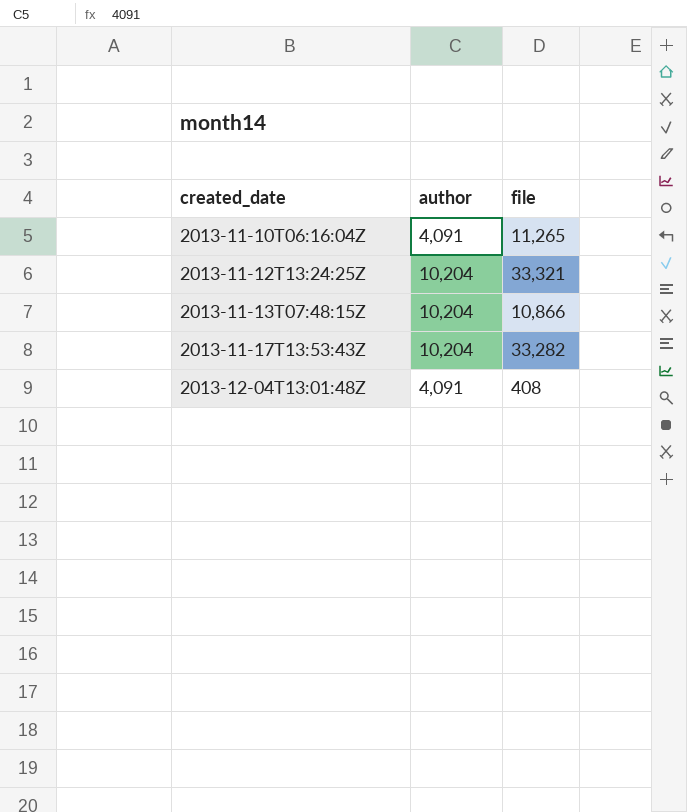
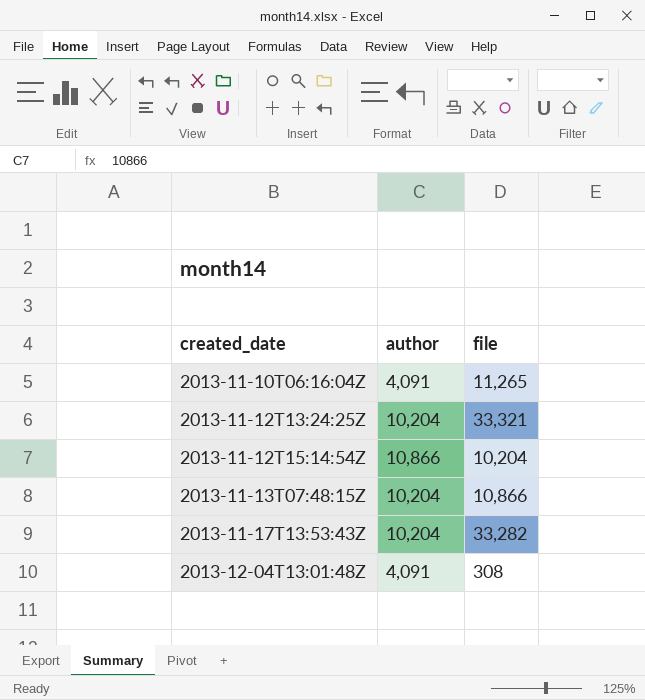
row 2013-11-12T15:14:54Z: none -> 10,866 | 10,204
2013-12-04T13:01:48Z | file: 408 -> 308

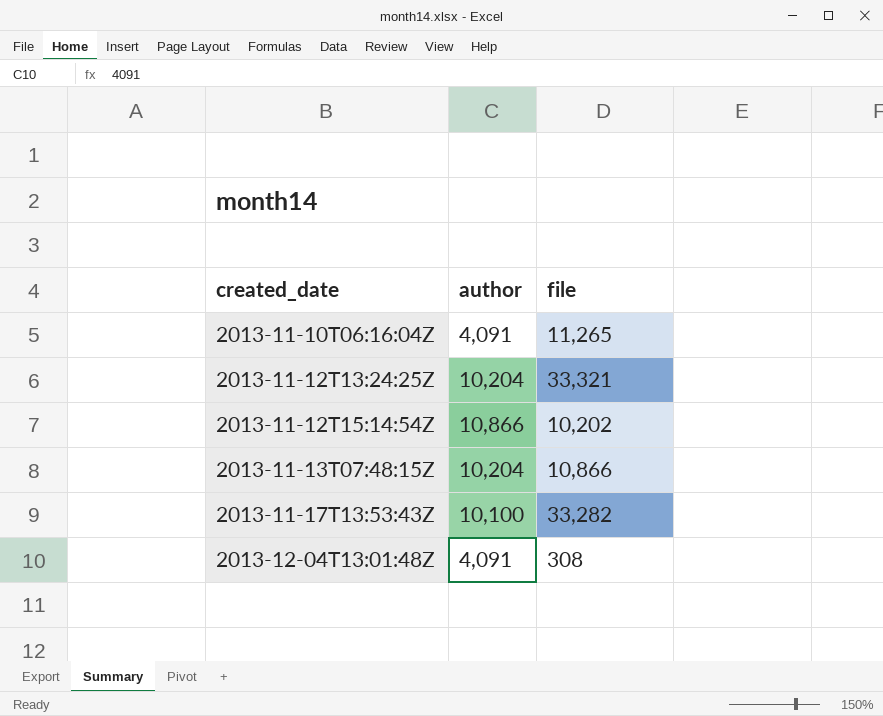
2013-11-12T15:14:54Z | file: 10,204 -> 10,202
2013-11-17T13:53:43Z | author: 10,204 -> 10,100

